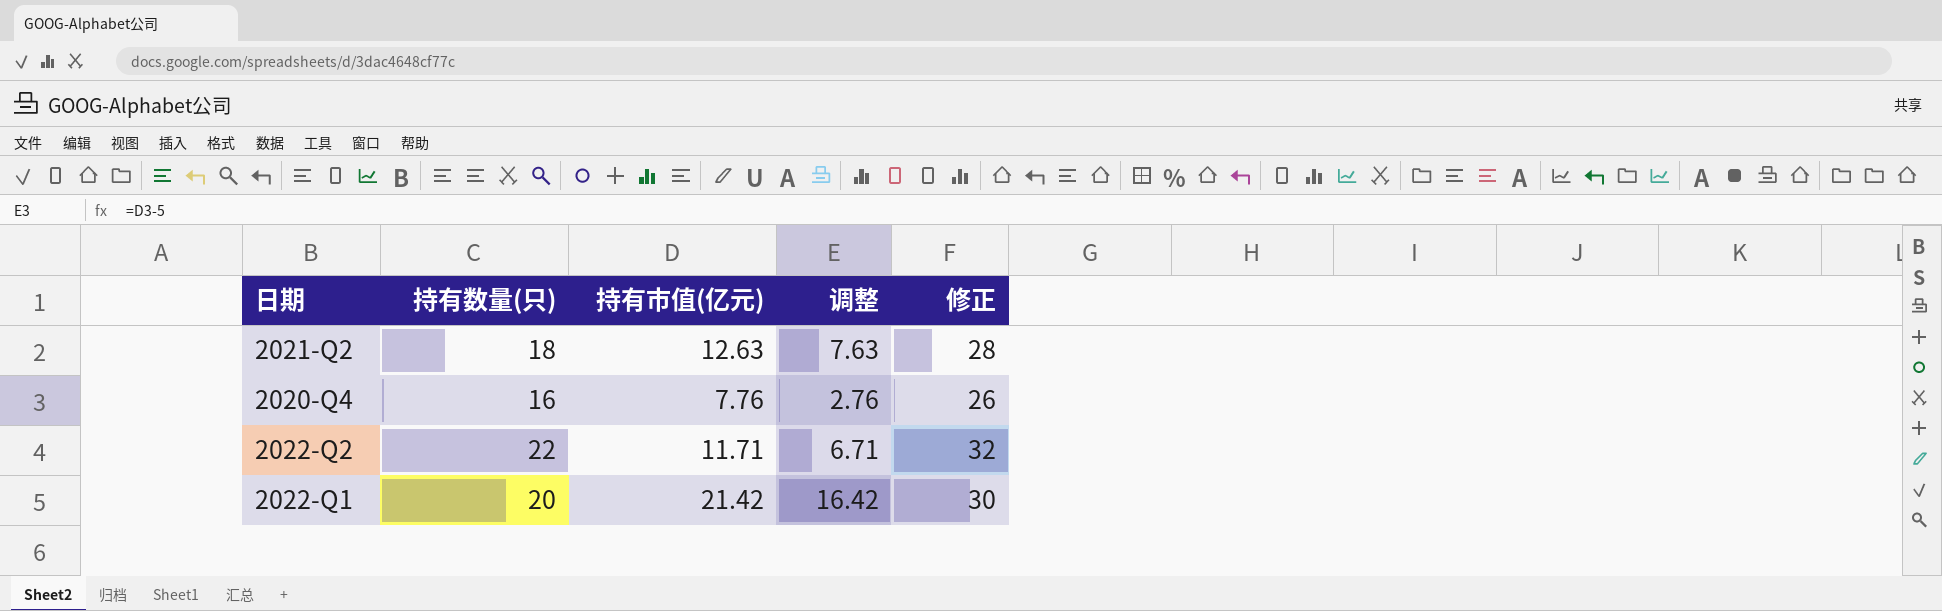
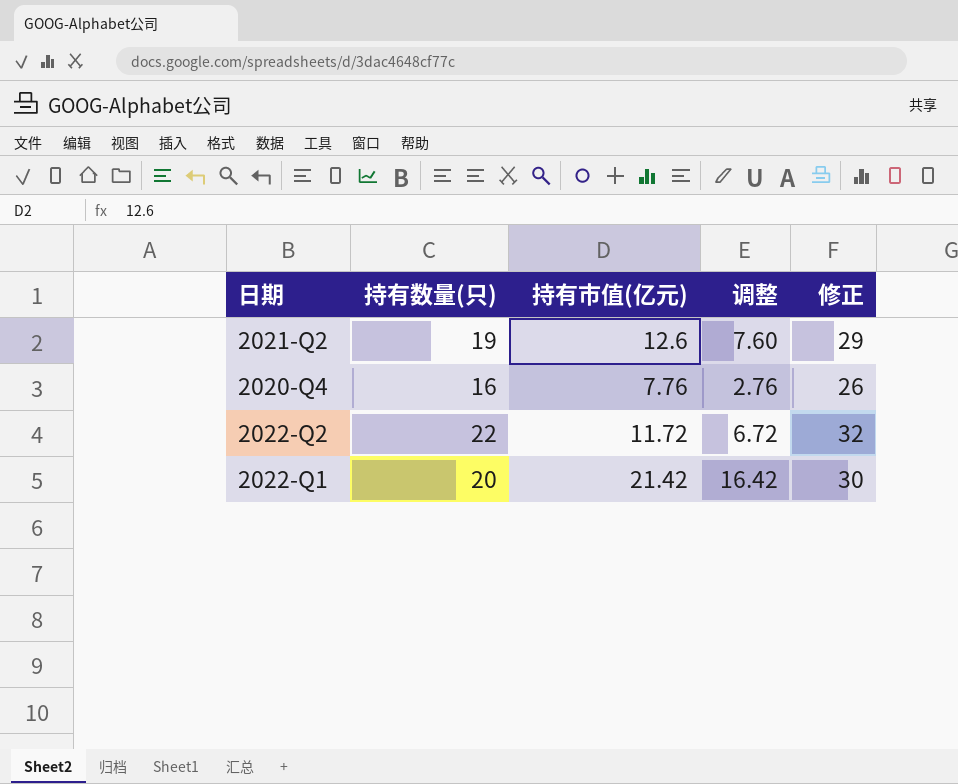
2021-Q2 | 持有数量(只): 18 -> 19
2021-Q2 | 持有市值(亿元): 12.63 -> 12.6
2021-Q2 | 调整: 7.63 -> 7.60
2021-Q2 | 修正: 28 -> 29
2022-Q2 | 持有市值(亿元): 11.71 -> 11.72
2022-Q2 | 调整: 6.71 -> 6.72

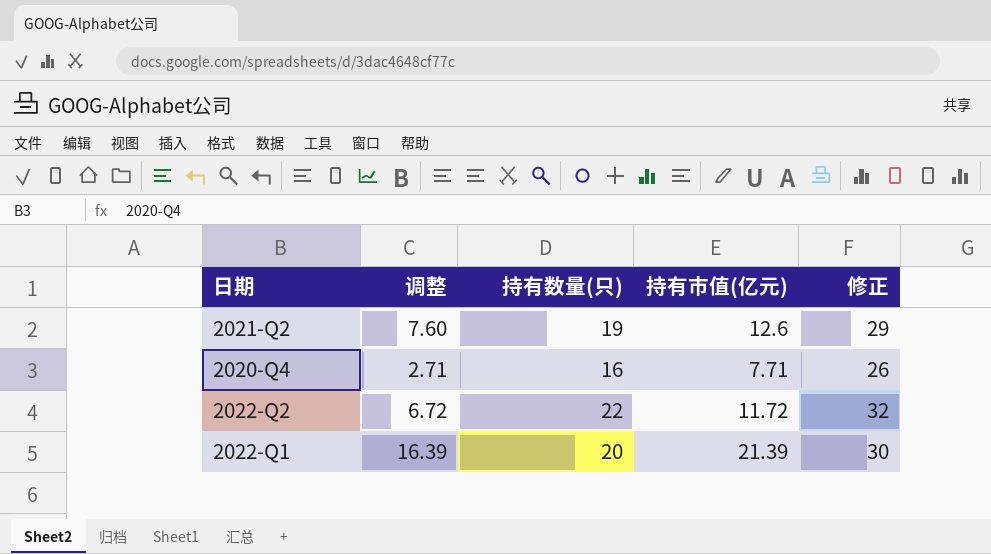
column 调整 | position: 4 -> 2
2020-Q4 | 调整: 2.76 -> 2.71
2020-Q4 | 持有市值(亿元): 7.76 -> 7.71
2022-Q1 | 调整: 16.42 -> 16.39
2022-Q1 | 持有市值(亿元): 21.42 -> 21.39

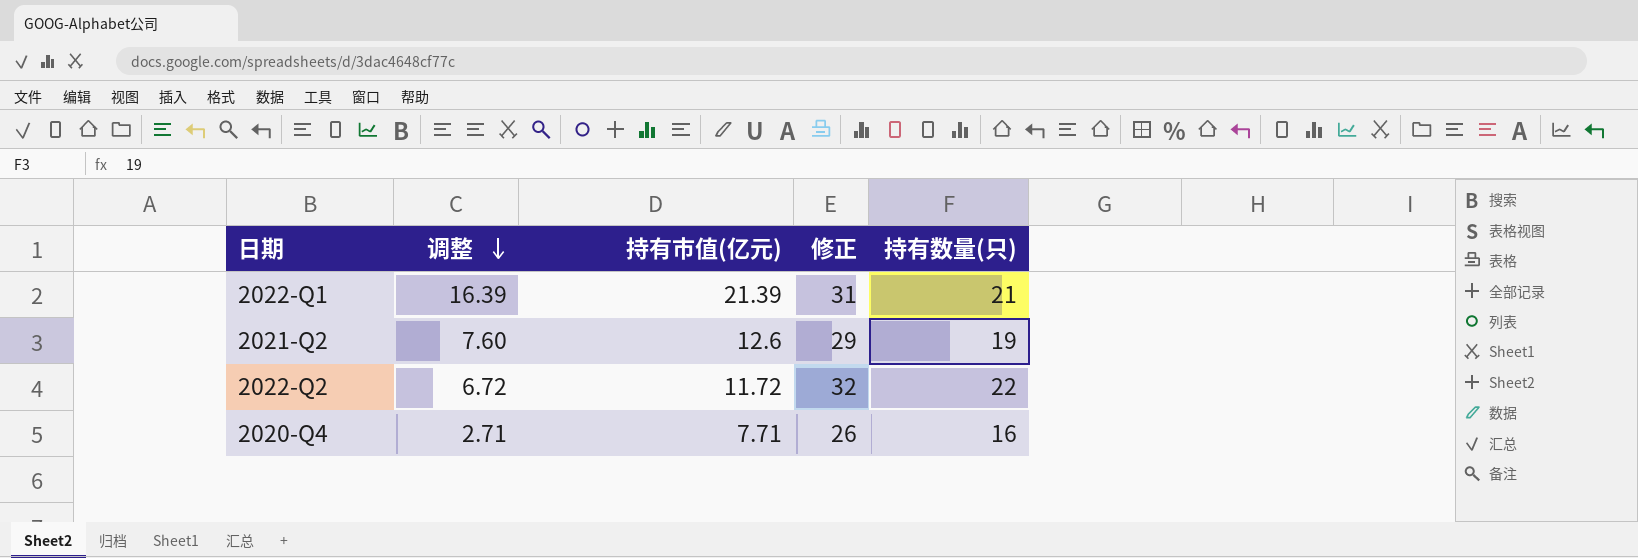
row order: none -> 调整 descending
column 持有数量(只) | position: 3 -> 5
2022-Q1 | 修正: 30 -> 31
2022-Q1 | 持有数量(只): 20 -> 21

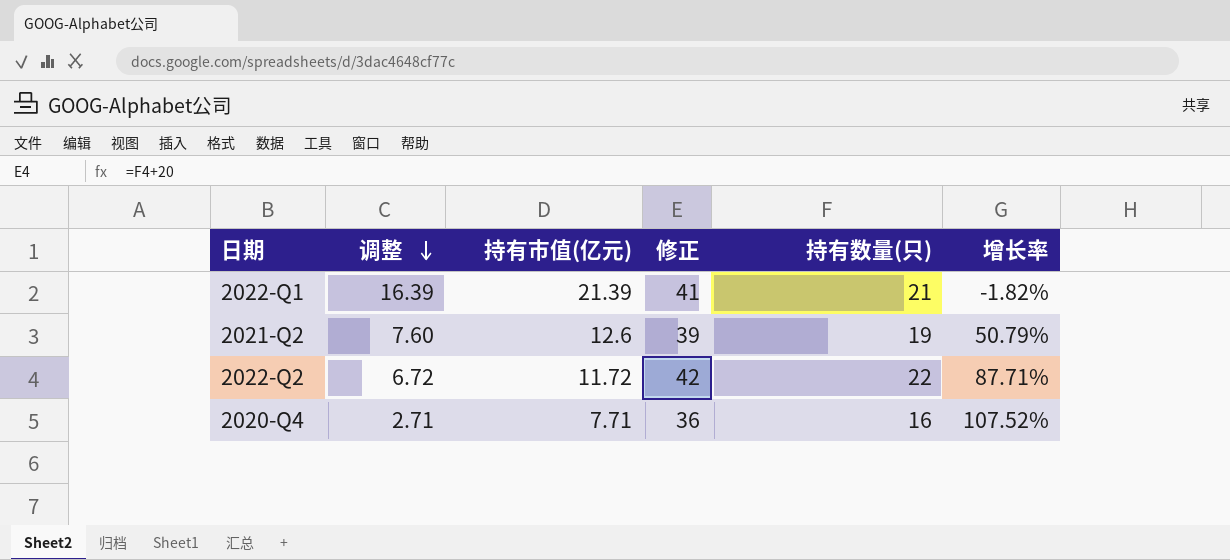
column 修正 | formula: [持有数量(只)] + 10 -> [持有数量(只)] + 20
column 增长率 | formula: none -> ([持有数量(只)] - [持有市值(亿元)]) / [持有市值(亿元)]

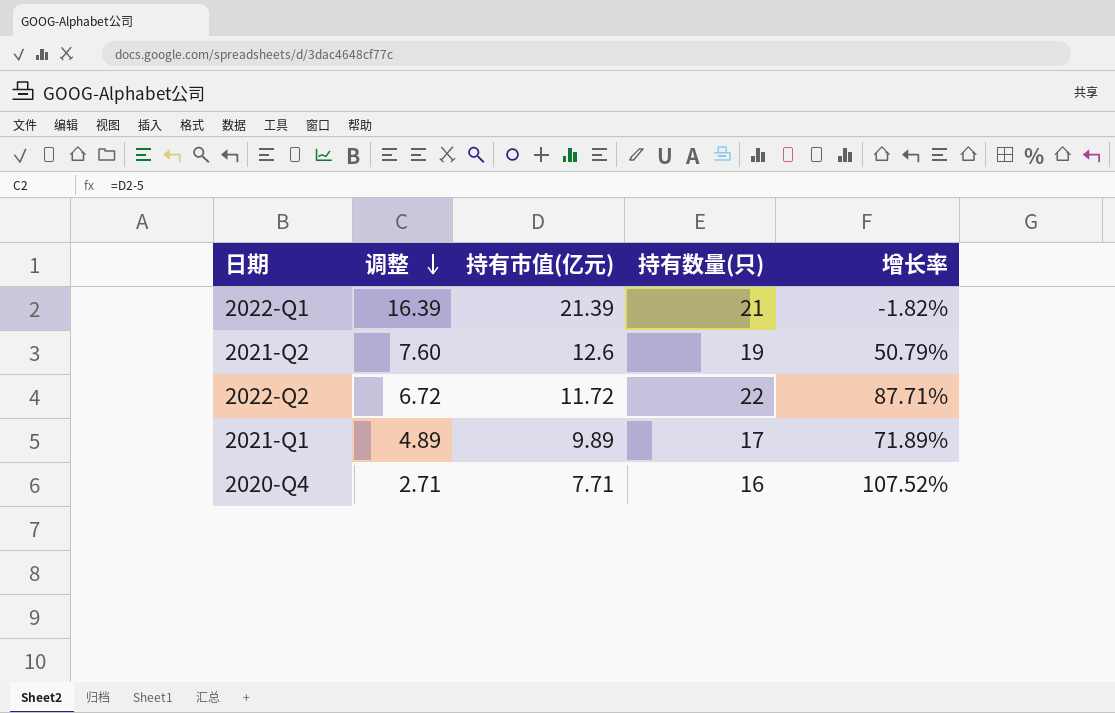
column 修正 | formula: [持有数量(只)] + 20 -> none
row 2021-Q1: none -> 4.89 | 9.89 | 17 | 71.89%

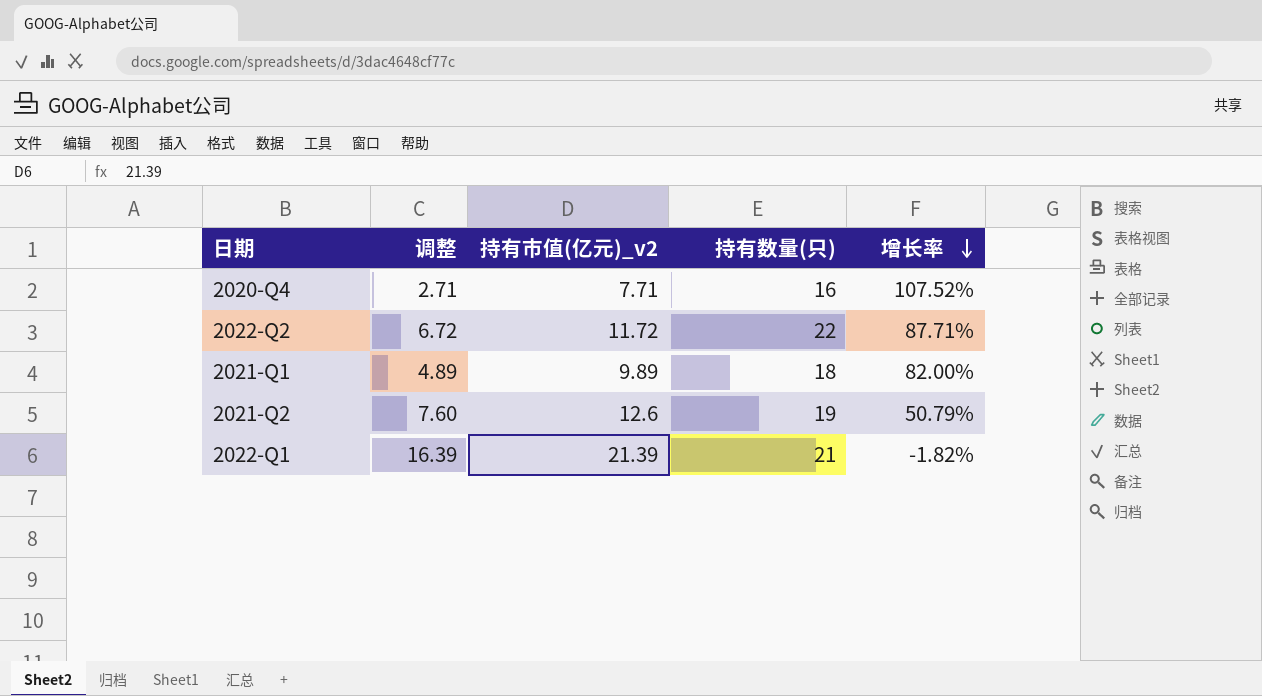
row order: 调整 descending -> 增长率 descending
column name: 持有市值(亿元) -> 持有市值(亿元)_v2
2021-Q1 | 持有数量(只): 17 -> 18
2021-Q1 | 增长率: 71.89% -> 82.00%

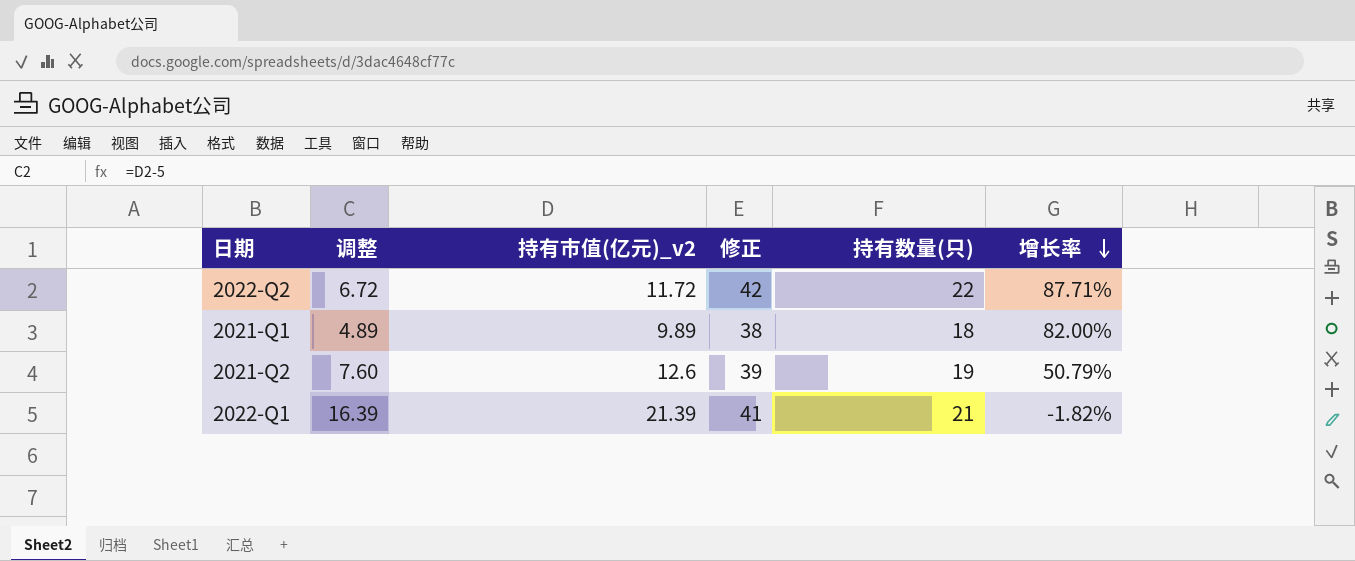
column 修正 | formula: none -> [持有数量(只)] + 20
row 2020-Q4: 2.71 | 7.71 | 16 | 107.52% -> none

